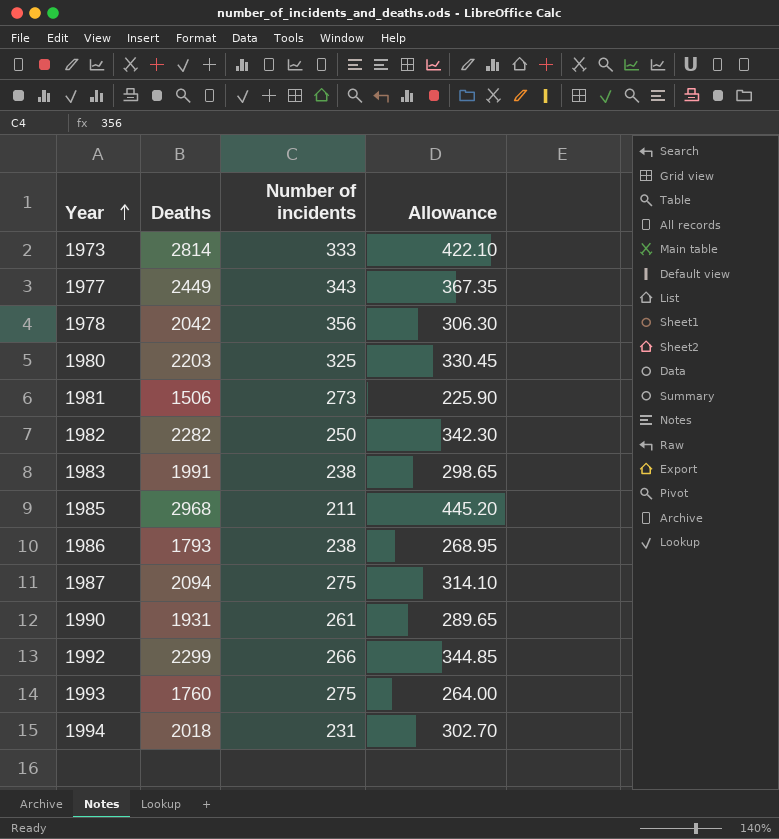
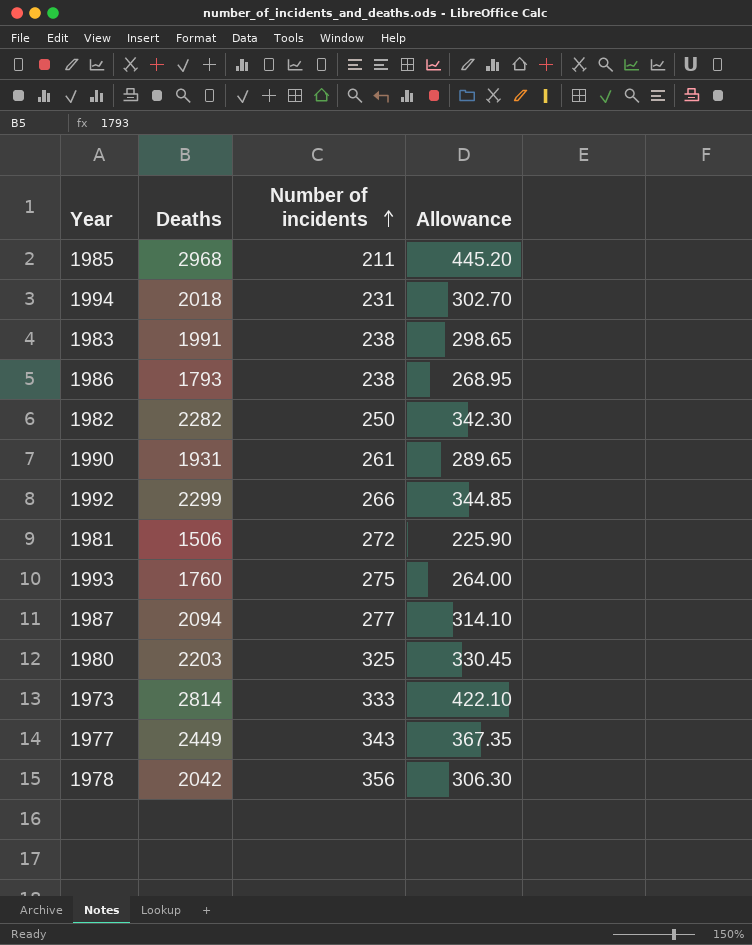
row order: Year ascending -> Number of incidents ascending
1981 | Number of incidents: 273 -> 272
1987 | Number of incidents: 275 -> 277

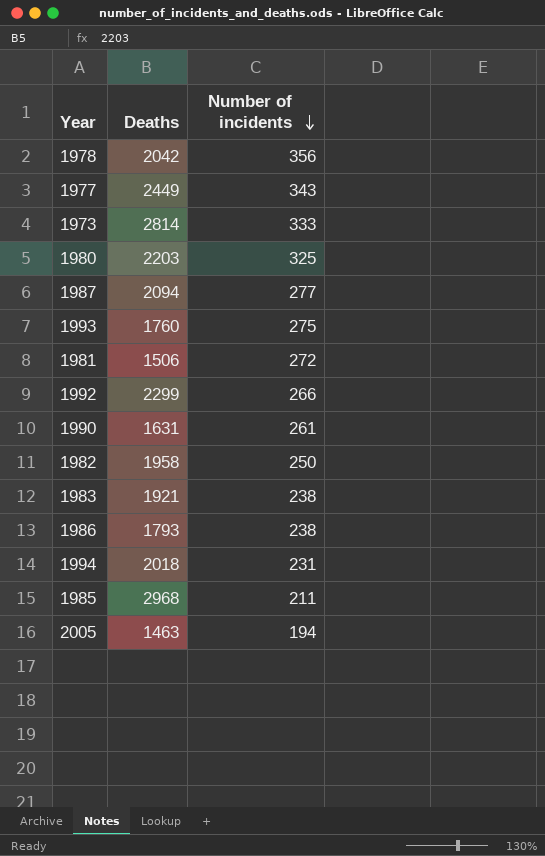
row order: Number of incidents ascending -> Number of incidents descending
column Allowance | formula: [Deaths] * 0.15 -> none
1990 | Deaths: 1931 -> 1631
1982 | Deaths: 2282 -> 1958
1983 | Deaths: 1991 -> 1921
row 2005: none -> 1463 | 194

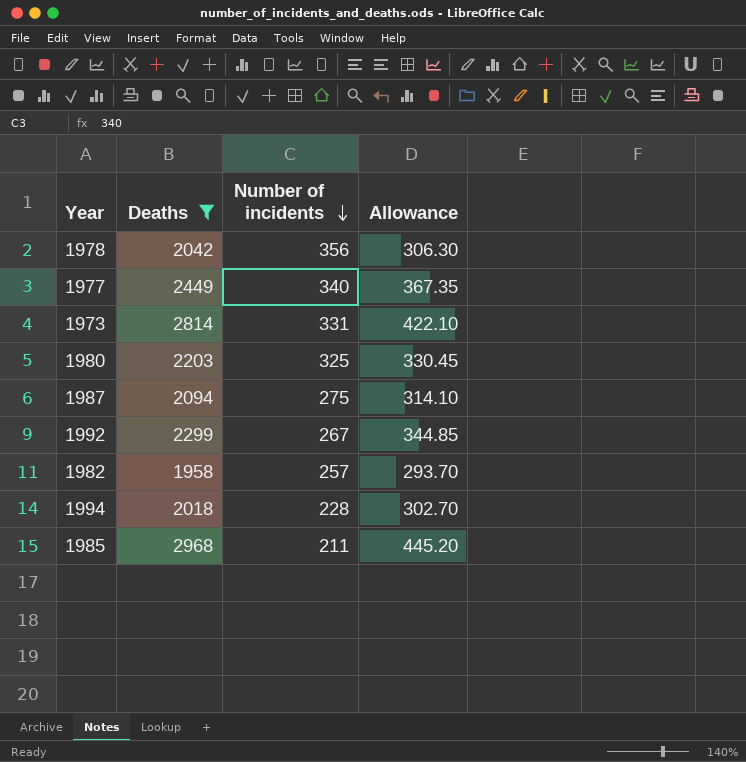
filter: none -> Deaths >= 1958
column Allowance | formula: none -> [Deaths] * 0.15
1977 | Number of incidents: 343 -> 340
1973 | Number of incidents: 333 -> 331
1987 | Number of incidents: 277 -> 275
1992 | Number of incidents: 266 -> 267
1982 | Number of incidents: 250 -> 257
1994 | Number of incidents: 231 -> 228

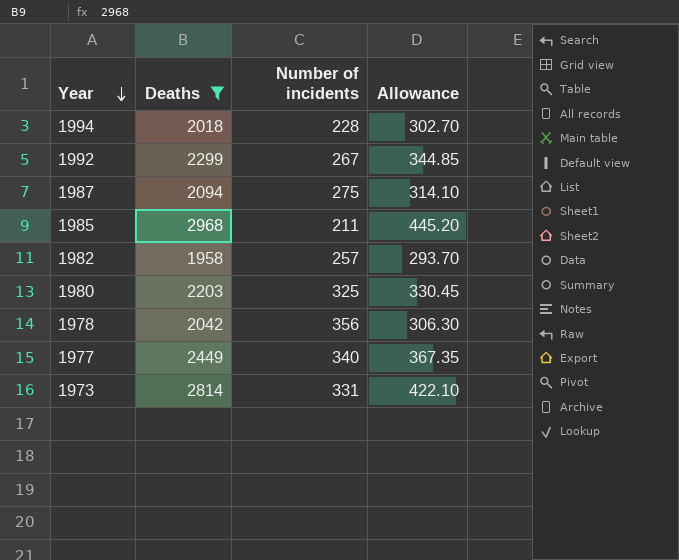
row order: Number of incidents descending -> Year descending

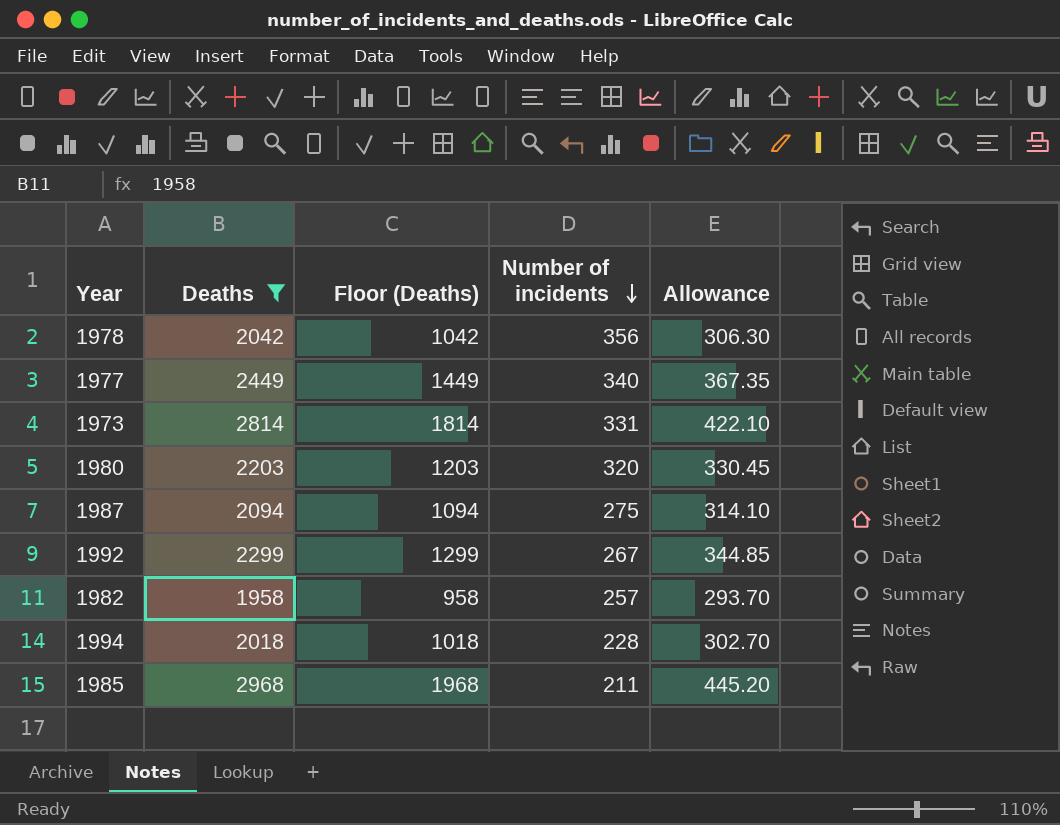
row order: Year descending -> Number of incidents descending
column Floor (Deaths) | formula: none -> [Deaths] - 1000
1980 | Number of incidents: 325 -> 320

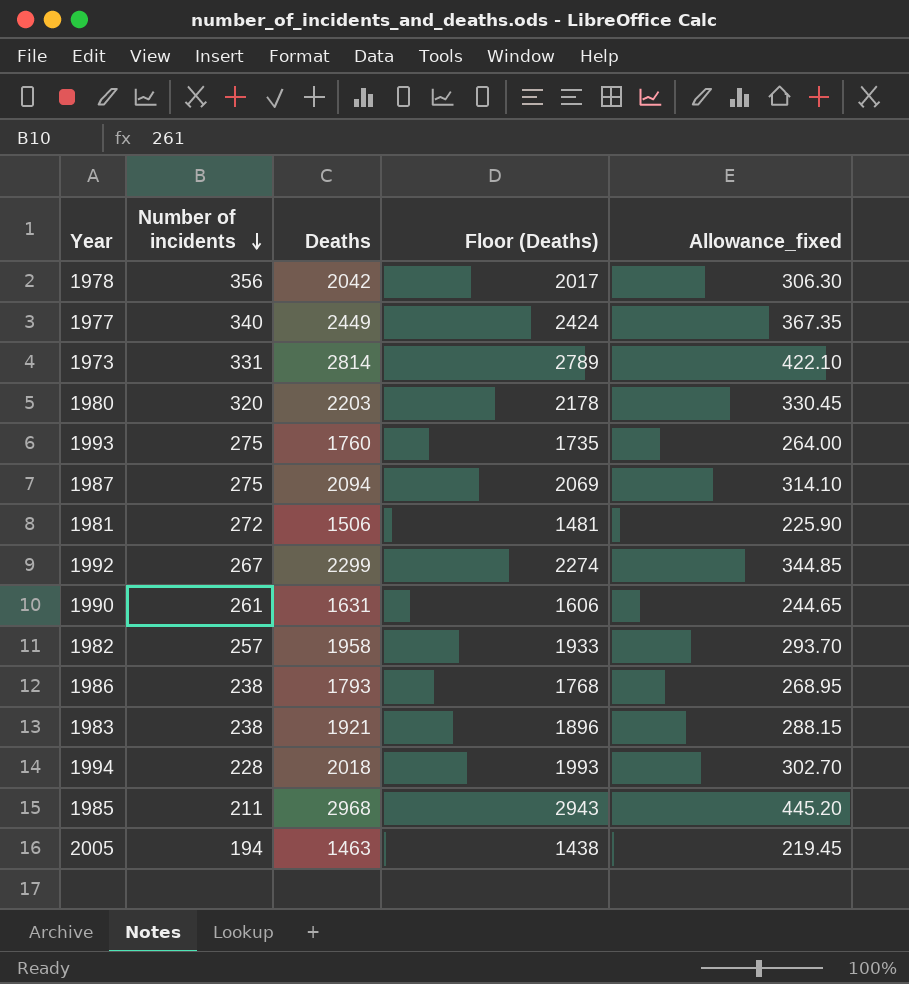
filter: Deaths >= 1958 -> none
column Number of incidents | position: 4 -> 2
column Floor (Deaths) | formula: [Deaths] - 1000 -> [Deaths] - 25
column name: Allowance -> Allowance_fixed

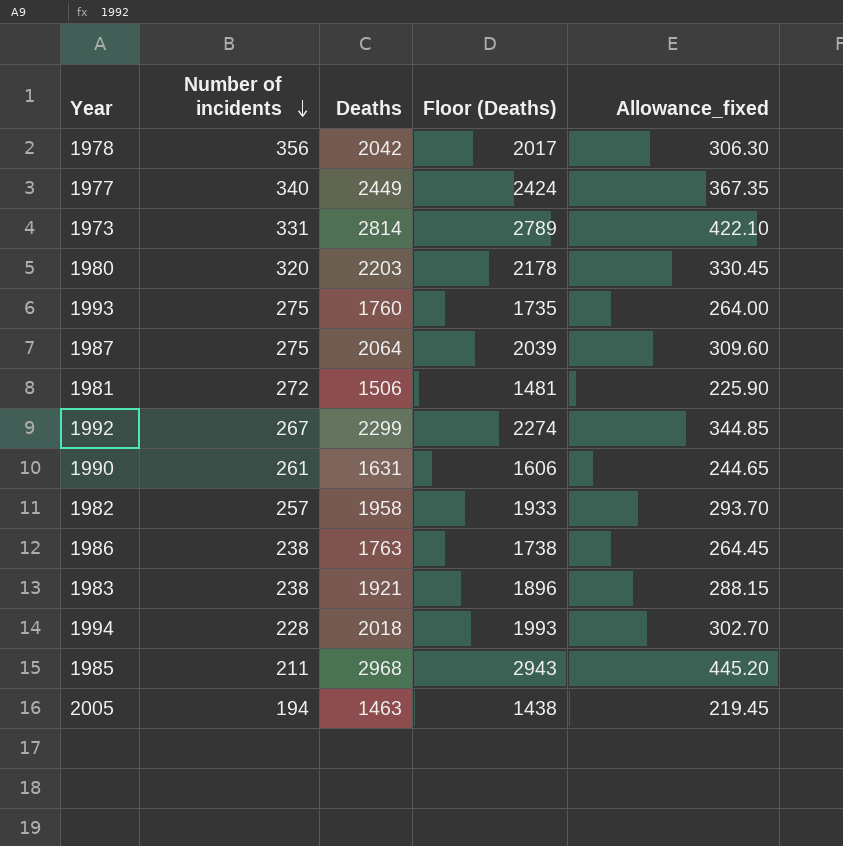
1987 | Deaths: 2094 -> 2064
1987 | Floor (Deaths): 2069 -> 2039
1987 | Allowance_fixed: 314.10 -> 309.60
1986 | Deaths: 1793 -> 1763
1986 | Floor (Deaths): 1768 -> 1738
1986 | Allowance_fixed: 268.95 -> 264.45

